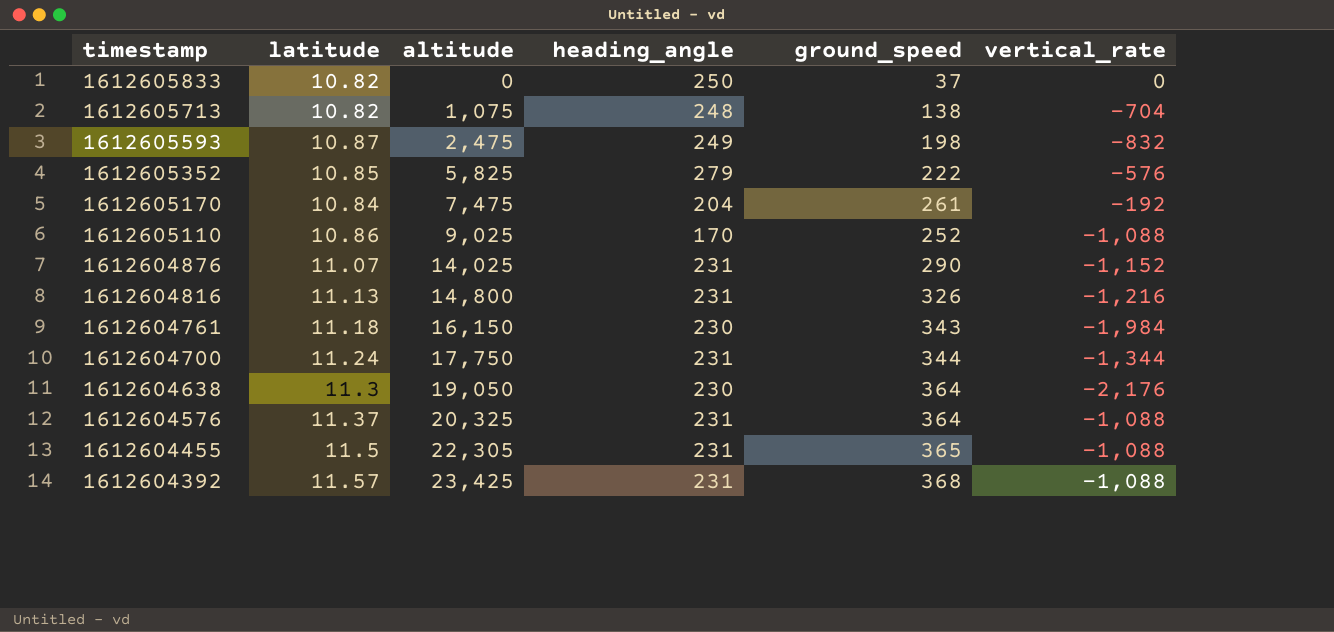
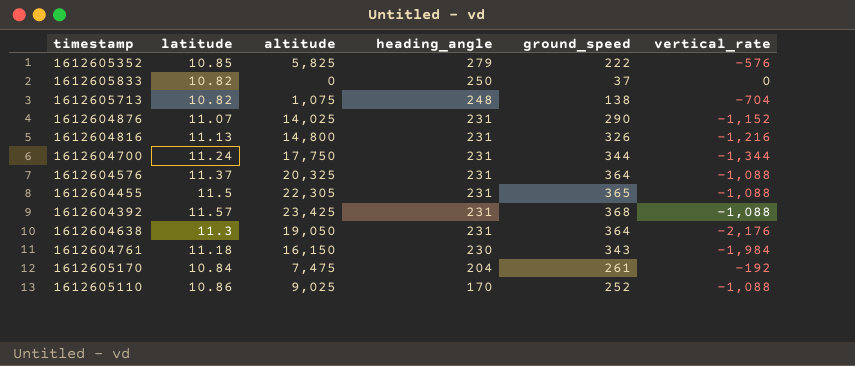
row order: timestamp descending -> heading_angle descending
row 1612605593: 10.87 | 2,475 | 249 | 198 | -832 -> none
1612604638 | heading_angle: 230 -> 231

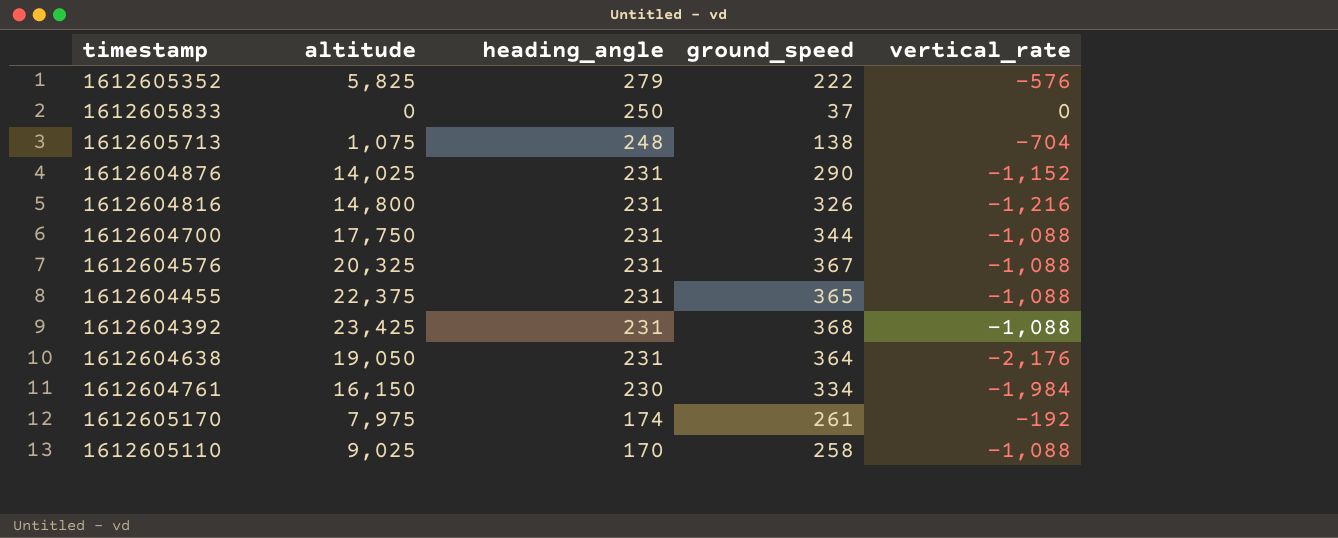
column latitude | position: 2 -> none
1612604700 | vertical_rate: -1,344 -> -1,088
1612604576 | ground_speed: 364 -> 367
1612604455 | altitude: 22,305 -> 22,375
1612604761 | ground_speed: 343 -> 334
1612605170 | altitude: 7,475 -> 7,975
1612605170 | heading_angle: 204 -> 174
1612605110 | ground_speed: 252 -> 258

